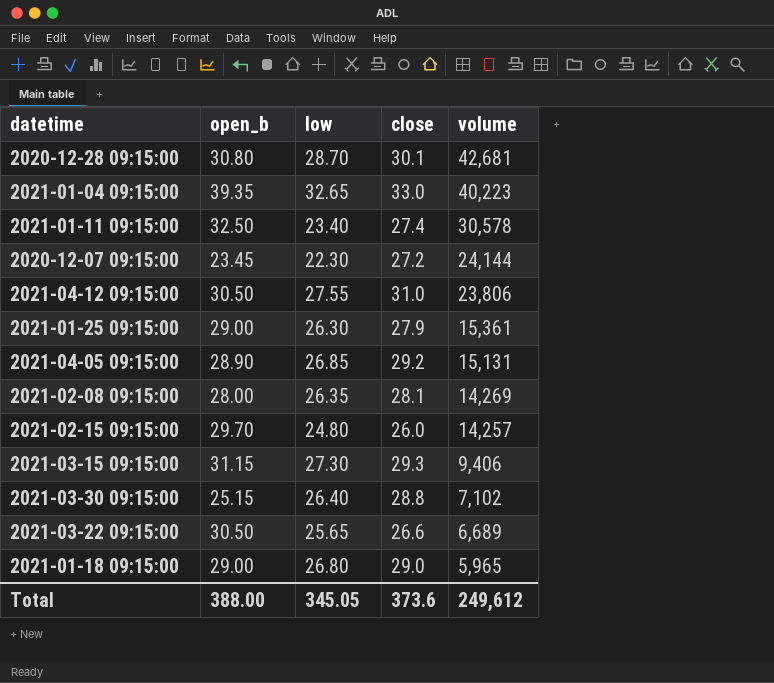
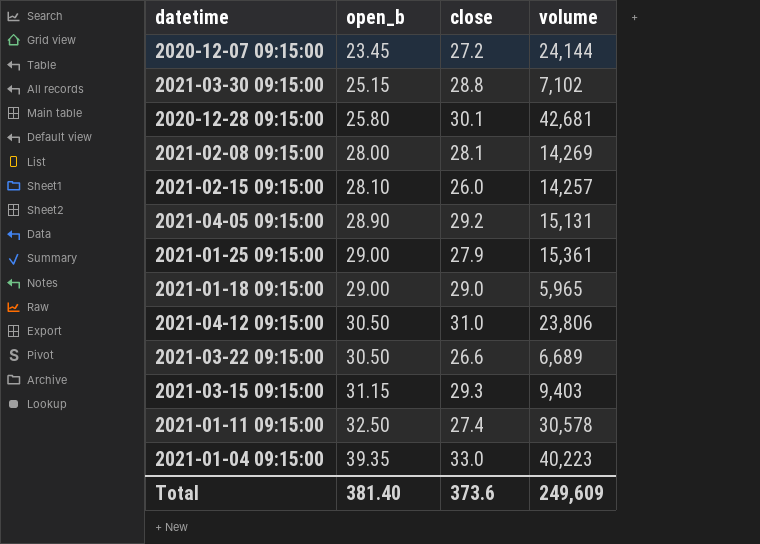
row order: volume descending -> open_b ascending
column low | position: 3 -> none
2020-12-28 09:15:00 | open_b: 30.80 -> 25.80
2021-02-15 09:15:00 | open_b: 29.70 -> 28.10
2021-03-15 09:15:00 | volume: 9,406 -> 9,403
Total | open_b: 388.00 -> 381.40
Total | volume: 249,612 -> 249,609

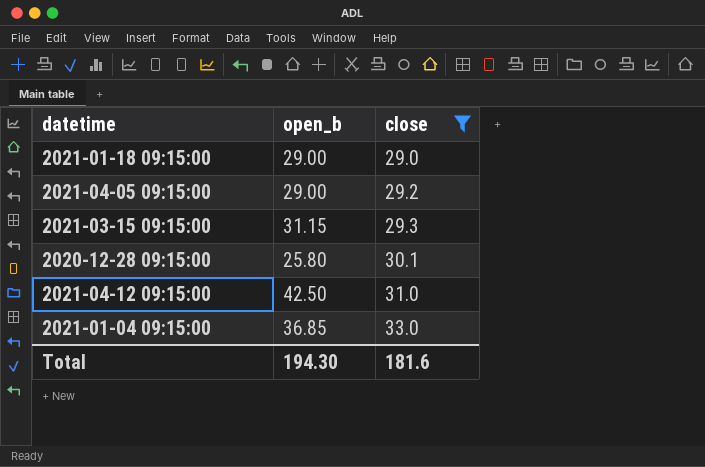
filter: none -> close >= 29.0
row order: open_b ascending -> close ascending
column volume | position: 4 -> none
2021-04-05 09:15:00 | open_b: 28.90 -> 29.00
2021-04-12 09:15:00 | open_b: 30.50 -> 42.50
2021-01-04 09:15:00 | open_b: 39.35 -> 36.85
Total | open_b: 381.40 -> 194.30
Total | close: 373.6 -> 181.6

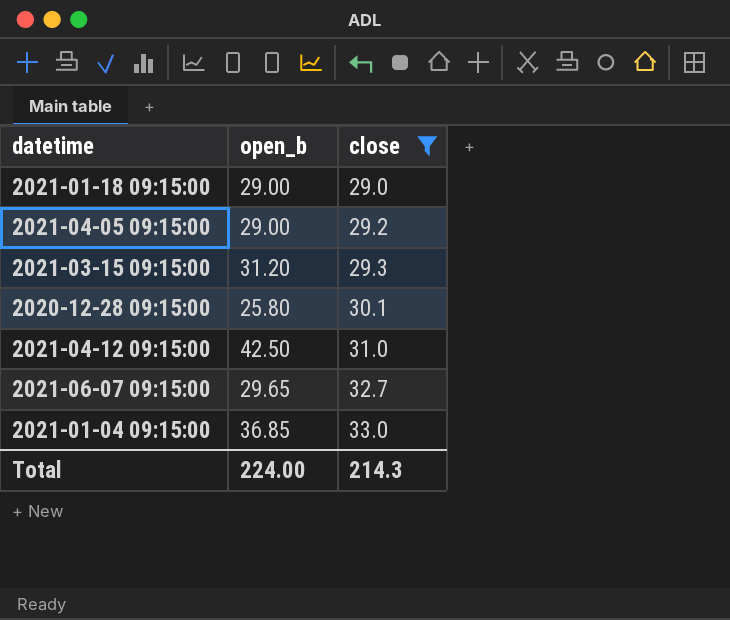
2021-03-15 09:15:00 | open_b: 31.15 -> 31.20
row 2021-06-07 09:15:00: none -> 29.65 | 32.7
Total | open_b: 194.30 -> 224.00
Total | close: 181.6 -> 214.3

